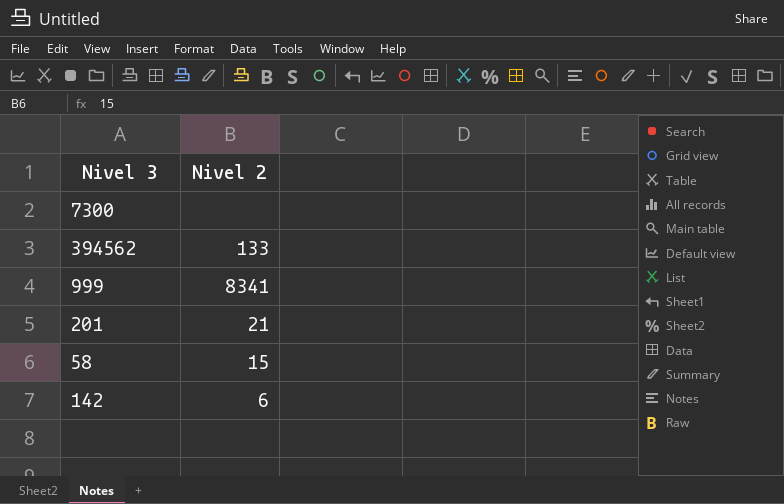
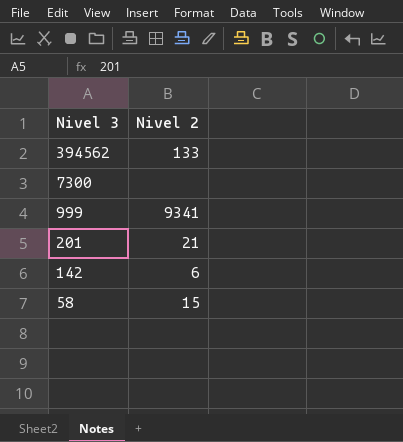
row order: none -> Nivel 3 descending
999 | Nivel 2: 8341 -> 9341

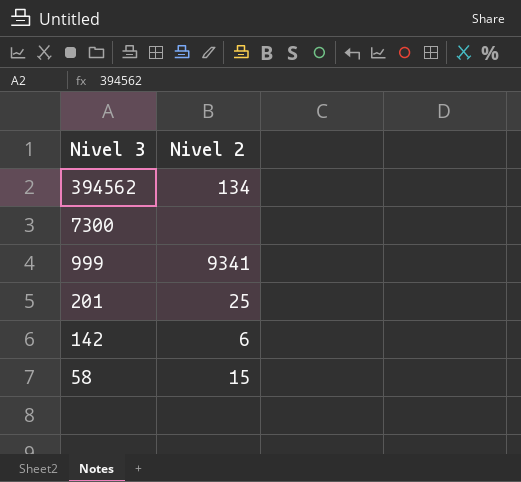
394562 | Nivel 2: 133 -> 134
201 | Nivel 2: 21 -> 25

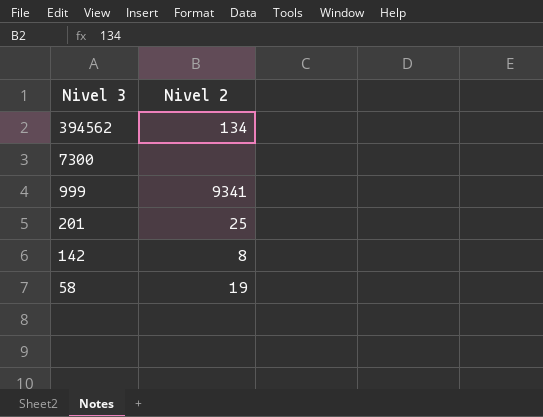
142 | Nivel 2: 6 -> 8
58 | Nivel 2: 15 -> 19

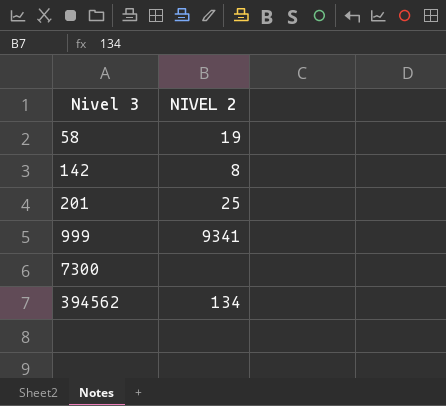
row order: Nivel 3 descending -> Nivel 3 ascending
column name: Nivel 2 -> NIVEL 2

